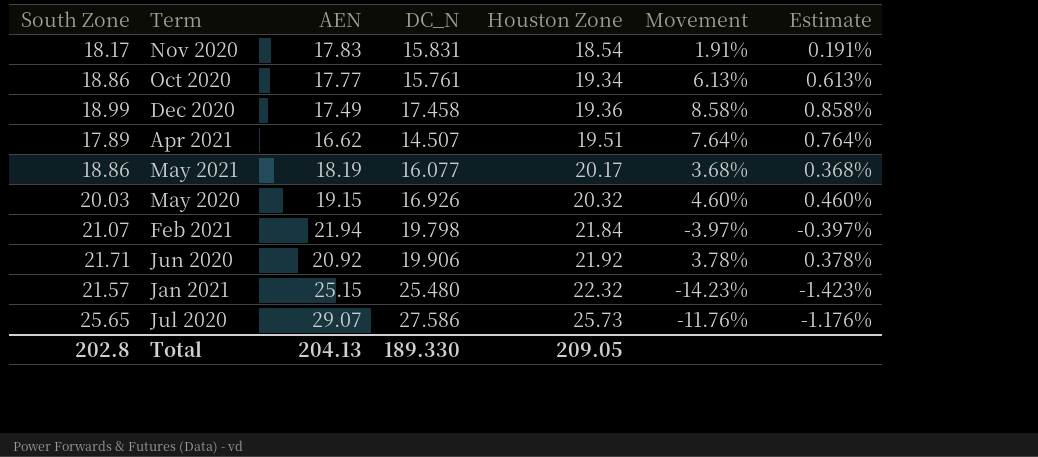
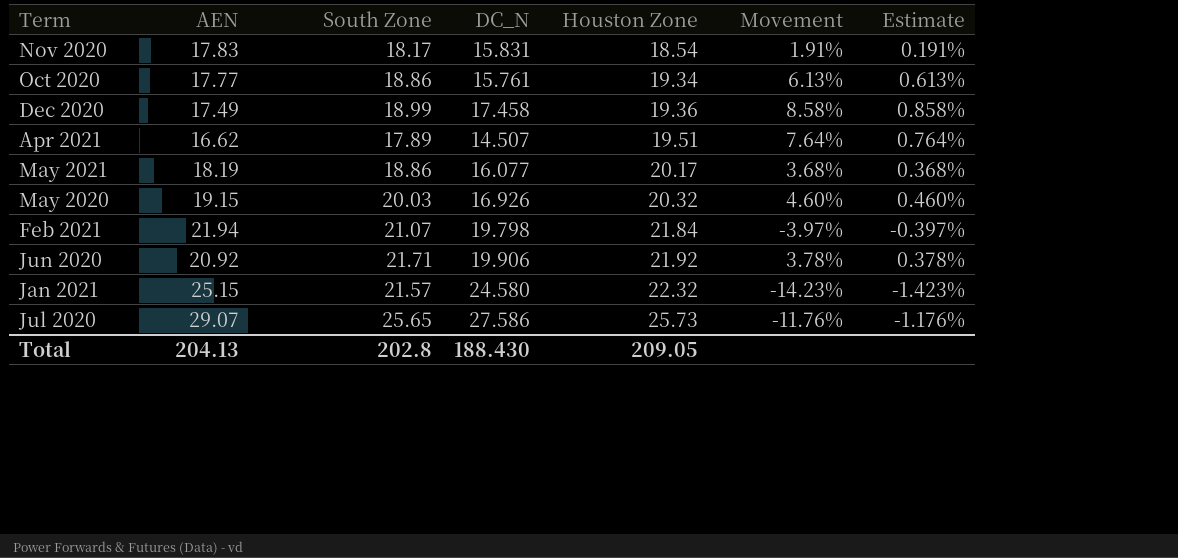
column South Zone | position: 1 -> 3
Jan 2021 | DC_N: 25.480 -> 24.580
Total | DC_N: 189.330 -> 188.430

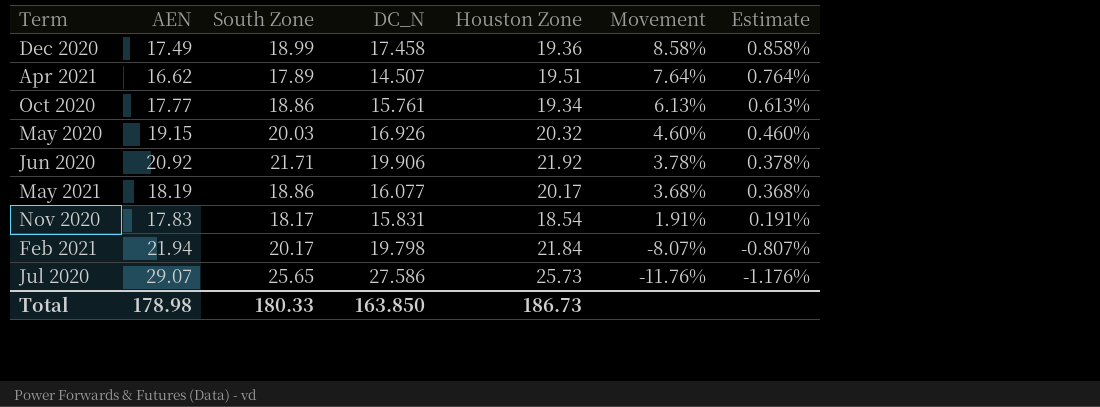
row order: Houston Zone ascending -> Movement descending
row Jan 2021: 25.15 | 21.57 | 24.580 | 22.32 | -14.23% | -1.423% -> none
Feb 2021 | South Zone: 21.07 -> 20.17
Feb 2021 | Movement: -3.97% -> -8.07%
Feb 2021 | Estimate: -0.397% -> -0.807%
Total | AEN: 204.13 -> 178.98
Total | South Zone: 202.8 -> 180.33
Total | DC_N: 188.430 -> 163.850
Total | Houston Zone: 209.05 -> 186.73

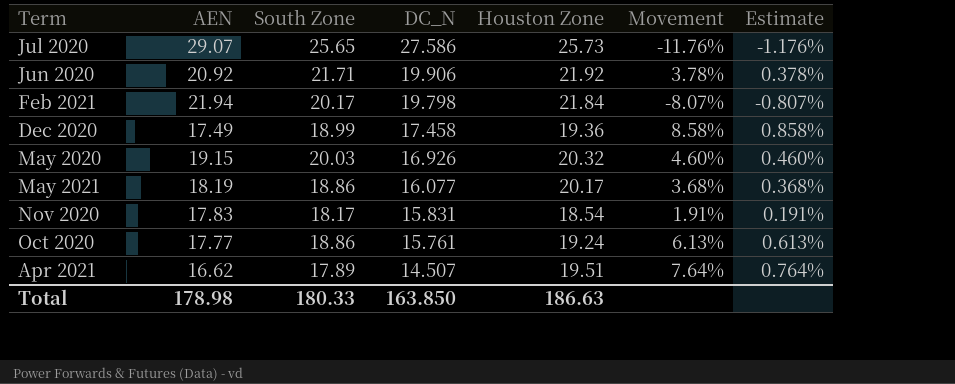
row order: Movement descending -> DC_N descending
Oct 2020 | Houston Zone: 19.34 -> 19.24
Total | Houston Zone: 186.73 -> 186.63

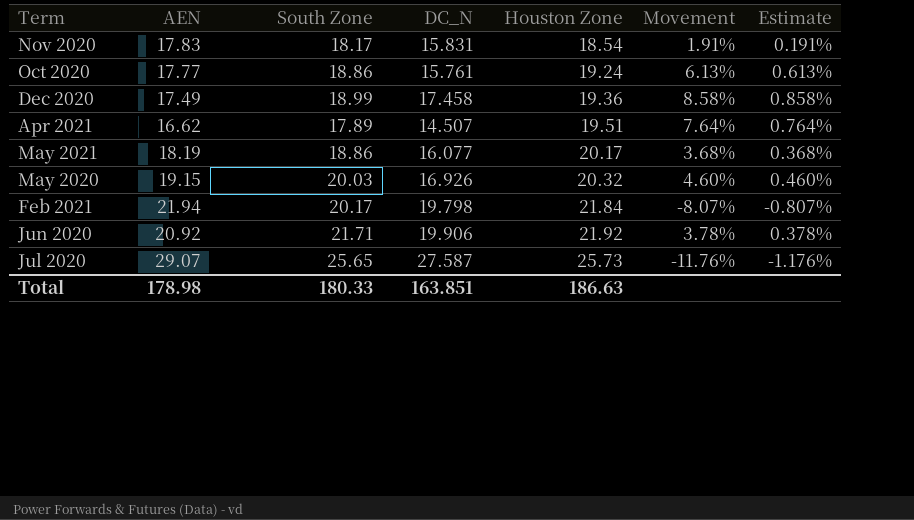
row order: DC_N descending -> Houston Zone ascending
Jul 2020 | DC_N: 27.586 -> 27.587
Total | DC_N: 163.850 -> 163.851

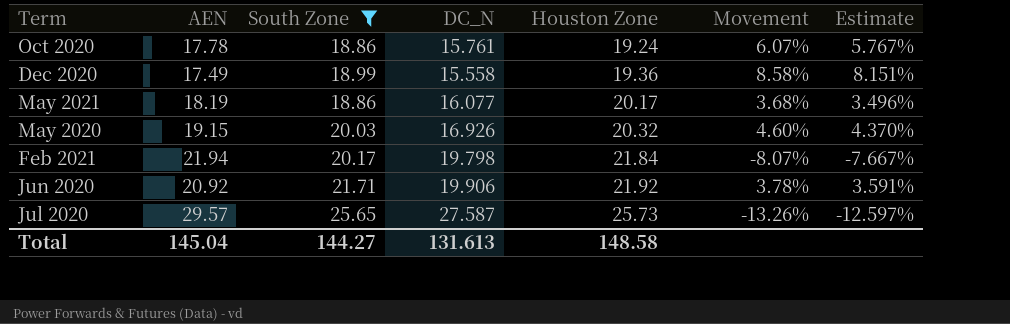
filter: none -> South Zone >= 18.86
column Estimate | formula: [Movement] * 0.1 -> [Movement] * 0.95
Oct 2020 | AEN: 17.77 -> 17.78
Oct 2020 | Movement: 6.13% -> 6.07%
Dec 2020 | DC_N: 17.458 -> 15.558
Jul 2020 | AEN: 29.07 -> 29.57
Jul 2020 | Movement: -11.76% -> -13.26%
Total | AEN: 178.98 -> 145.04
Total | South Zone: 180.33 -> 144.27
Total | DC_N: 163.851 -> 131.613
Total | Houston Zone: 186.63 -> 148.58

